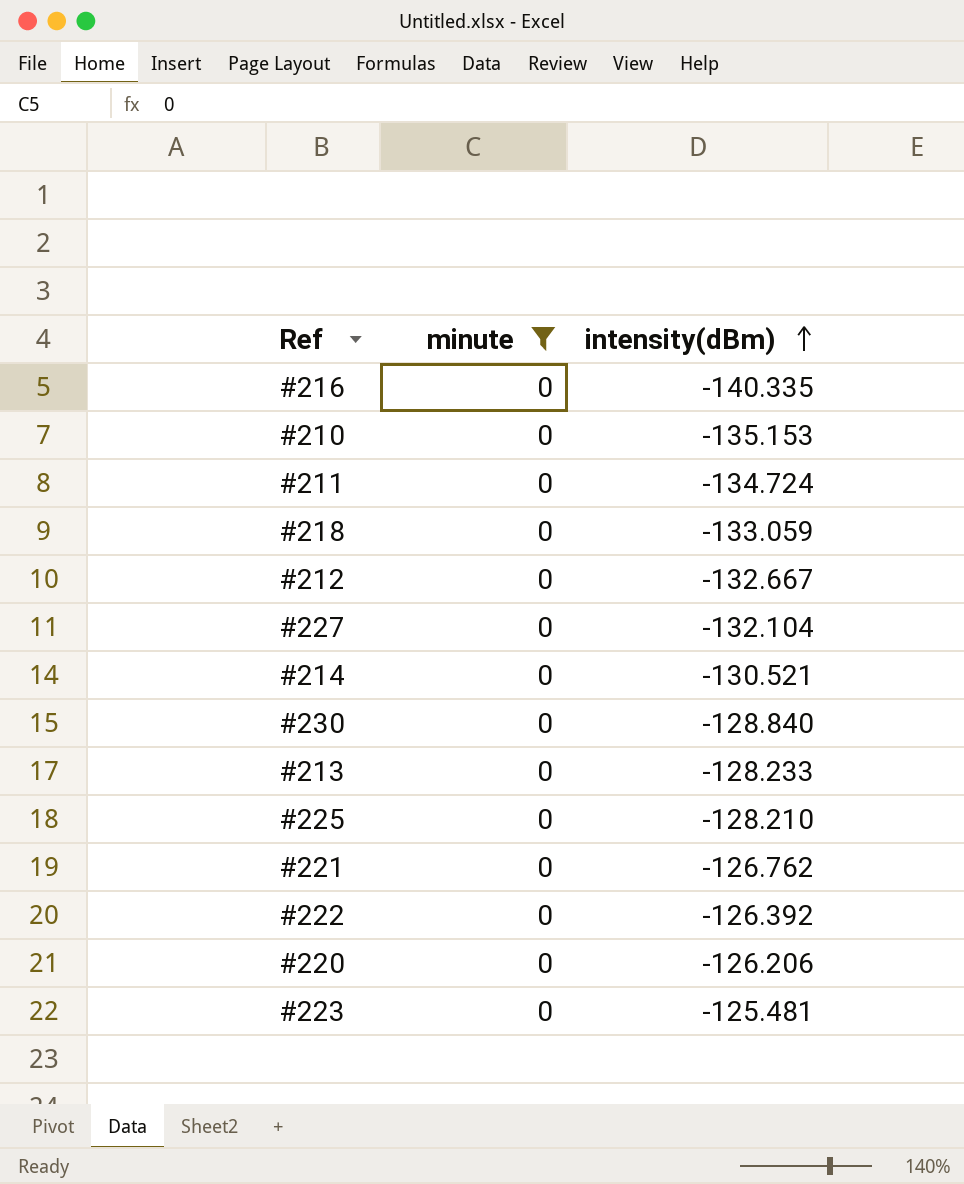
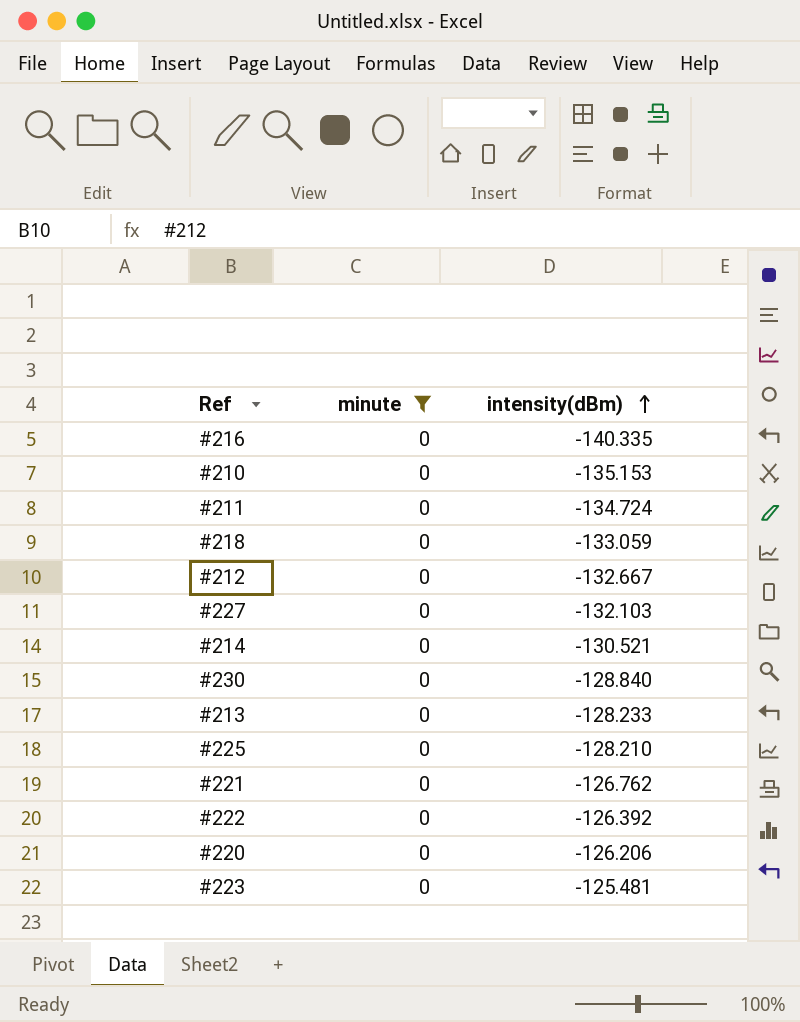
#227 | intensity(dBm): -132.104 -> -132.103

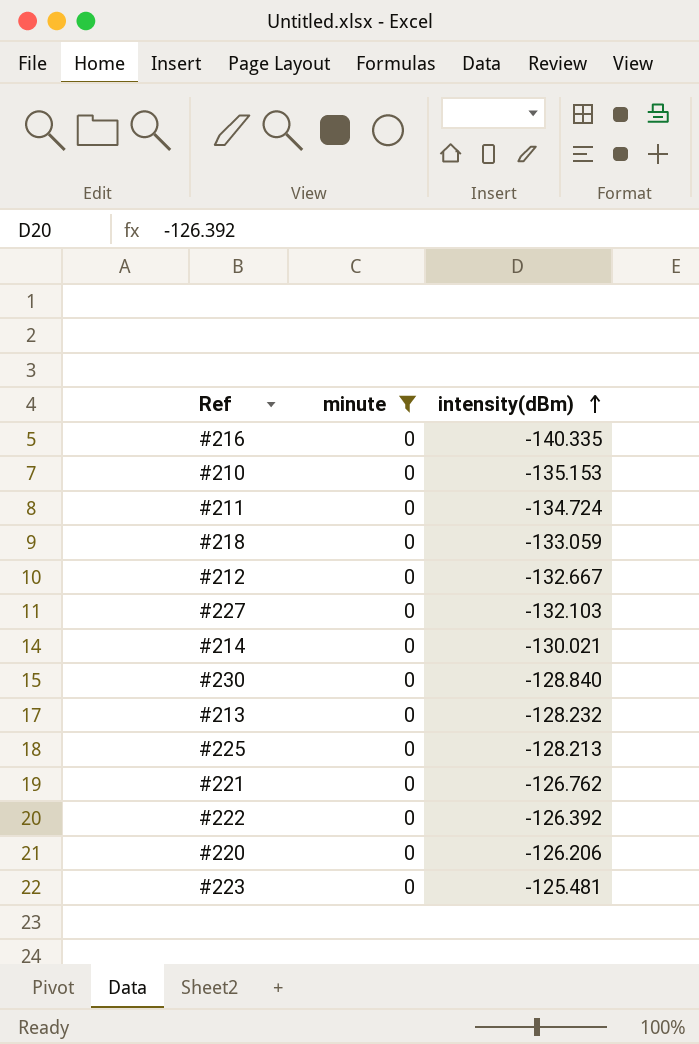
#214 | intensity(dBm): -130.521 -> -130.021
#213 | intensity(dBm): -128.233 -> -128.232
#225 | intensity(dBm): -128.210 -> -128.213

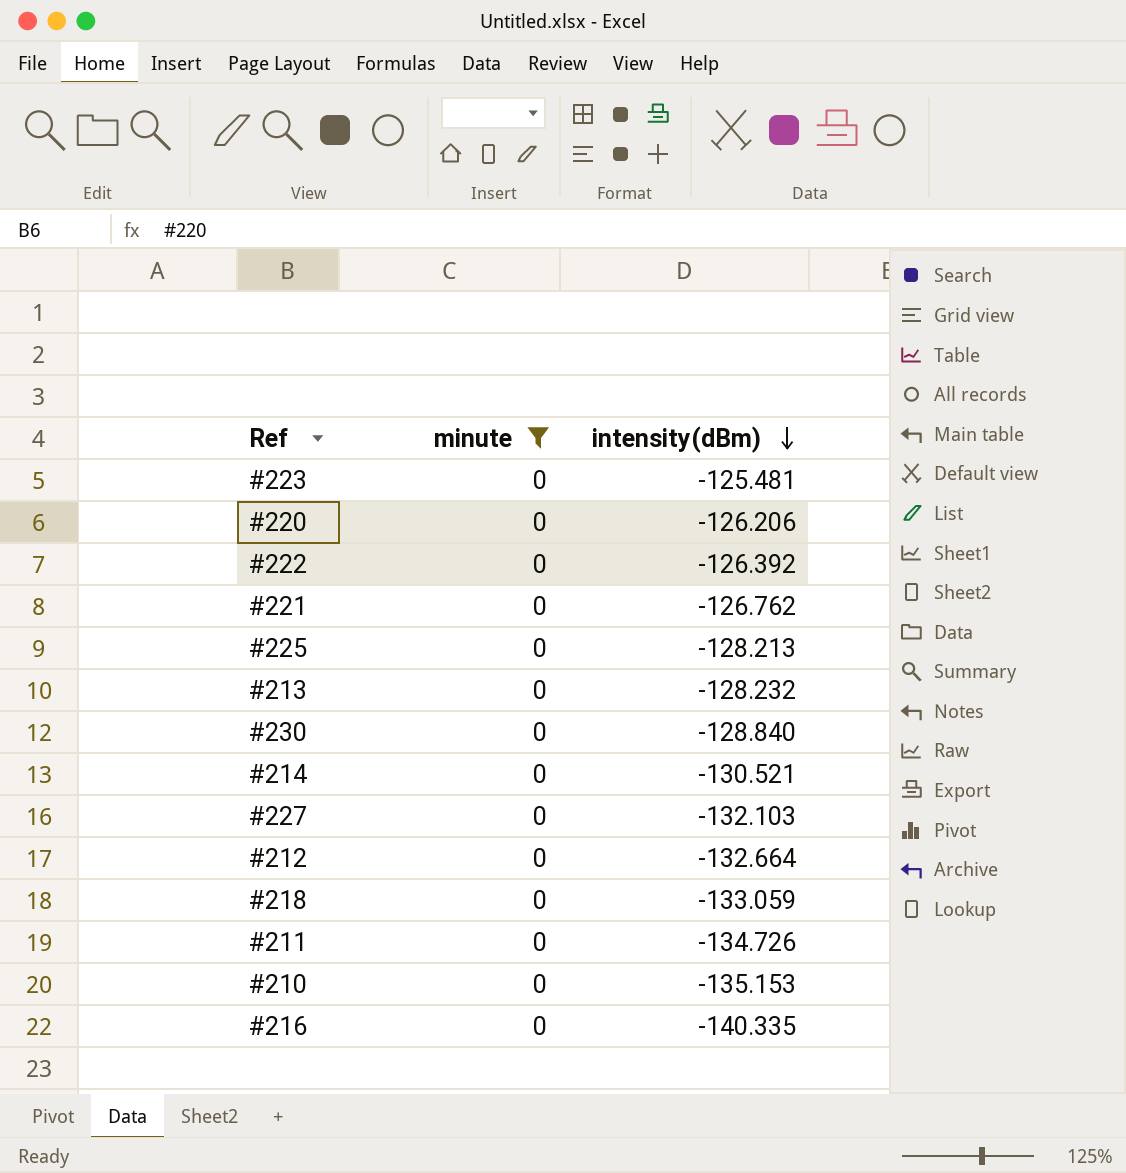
row order: intensity(dBm) ascending -> intensity(dBm) descending
#214 | intensity(dBm): -130.021 -> -130.521
#212 | intensity(dBm): -132.667 -> -132.664
#211 | intensity(dBm): -134.724 -> -134.726

